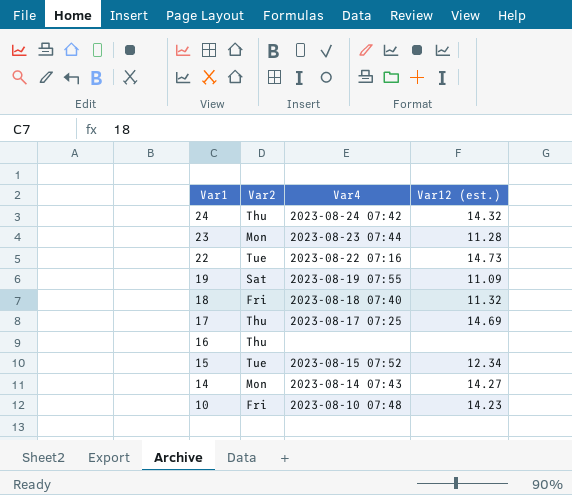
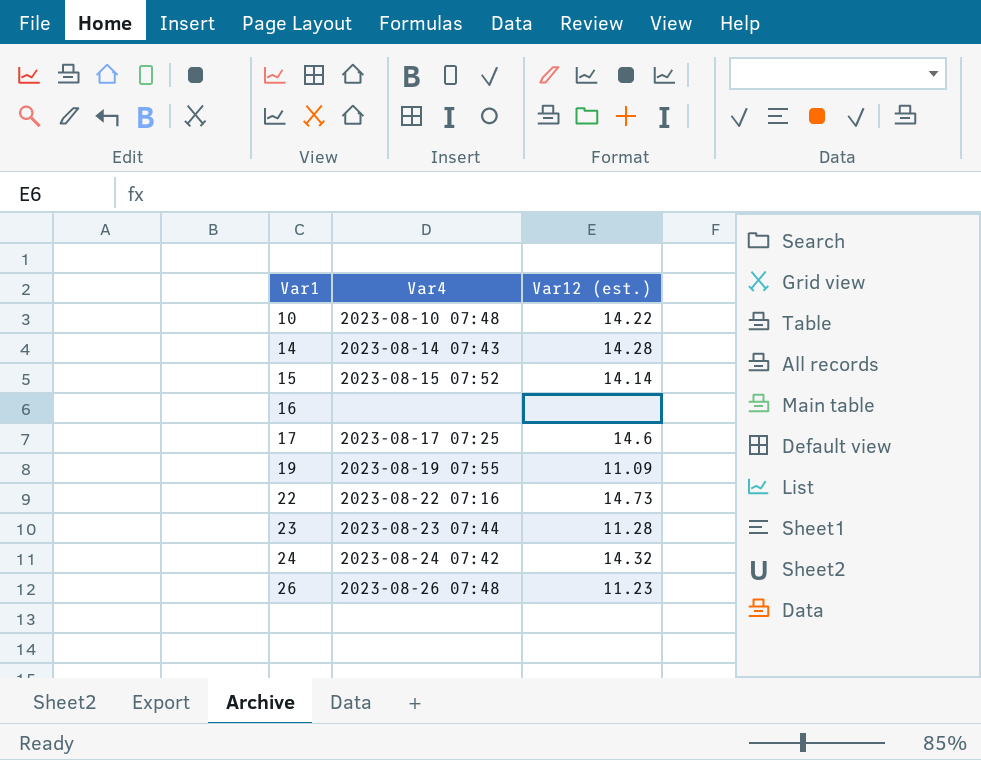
row order: Var1 descending -> Var1 ascending
column Var2 | position: 2 -> none
row 18: Fri | 2023-08-18 07:40 | 11.32 -> none
10 | Var12 (est.): 14.23 -> 14.22
14 | Var12 (est.): 14.27 -> 14.28
15 | Var12 (est.): 12.34 -> 14.14
17 | Var12 (est.): 14.69 -> 14.6
row 26: none -> 2023-08-26 07:48 | 11.23

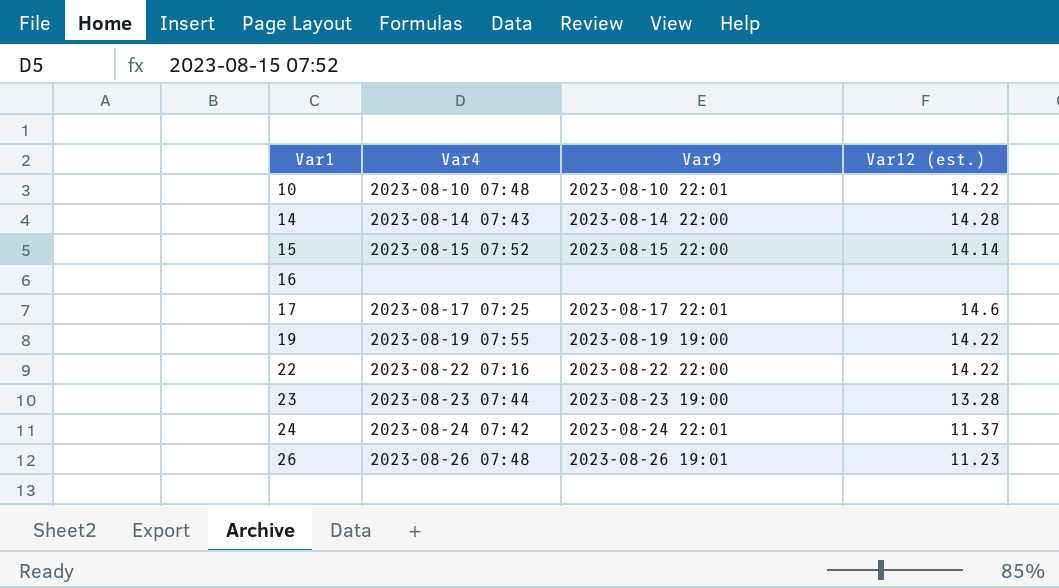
column Var9 | position: none -> 3
19 | Var12 (est.): 11.09 -> 14.22
22 | Var12 (est.): 14.73 -> 14.22
23 | Var12 (est.): 11.28 -> 13.28
24 | Var12 (est.): 14.32 -> 11.37

